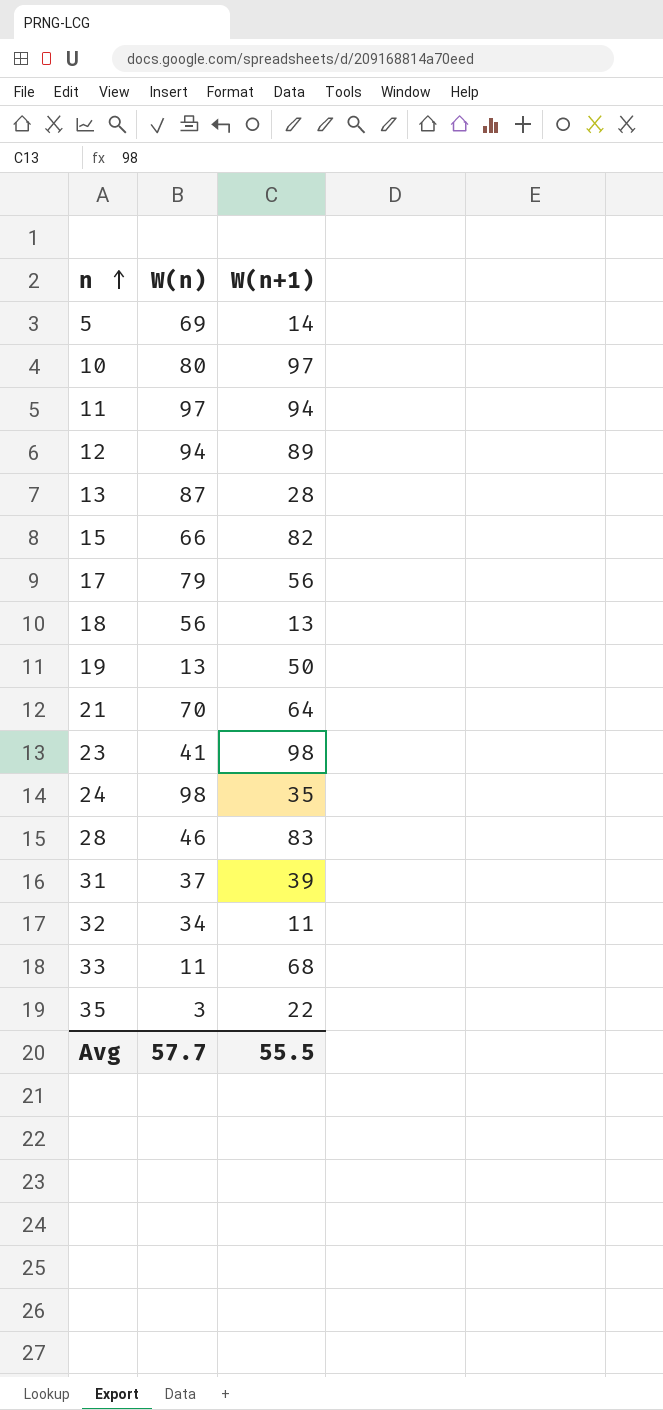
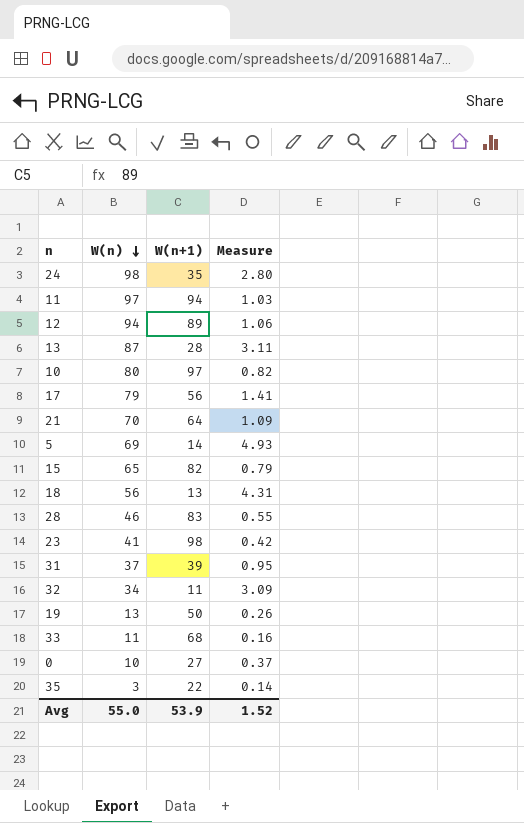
row order: n ascending -> W(n) descending
column Measure | formula: none -> [W(n)] / [W(n+1)]
15 | W(n): 66 -> 65
row 0: none -> 10 | 27 | 0.37
Avg | W(n): 57.7 -> 55.0
Avg | W(n+1): 55.5 -> 53.9

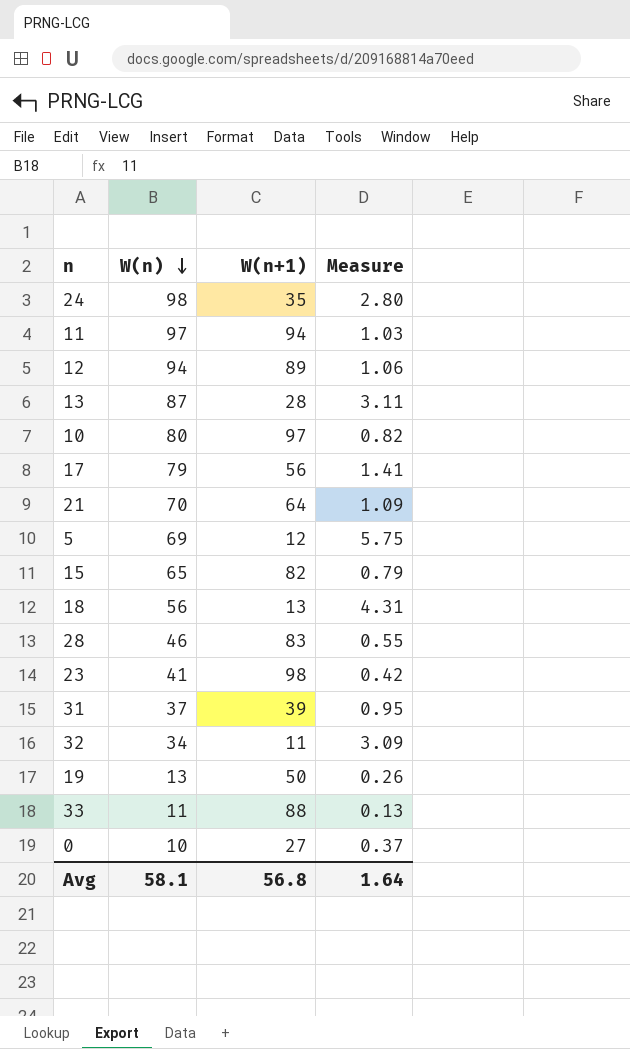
row 35: 3 | 22 | 0.14 -> none
5 | W(n+1): 14 -> 12
5 | Measure: 4.93 -> 5.75
33 | W(n+1): 68 -> 88
33 | Measure: 0.16 -> 0.13
Avg | W(n): 55.0 -> 58.1
Avg | W(n+1): 53.9 -> 56.8
Avg | Measure: 1.52 -> 1.64

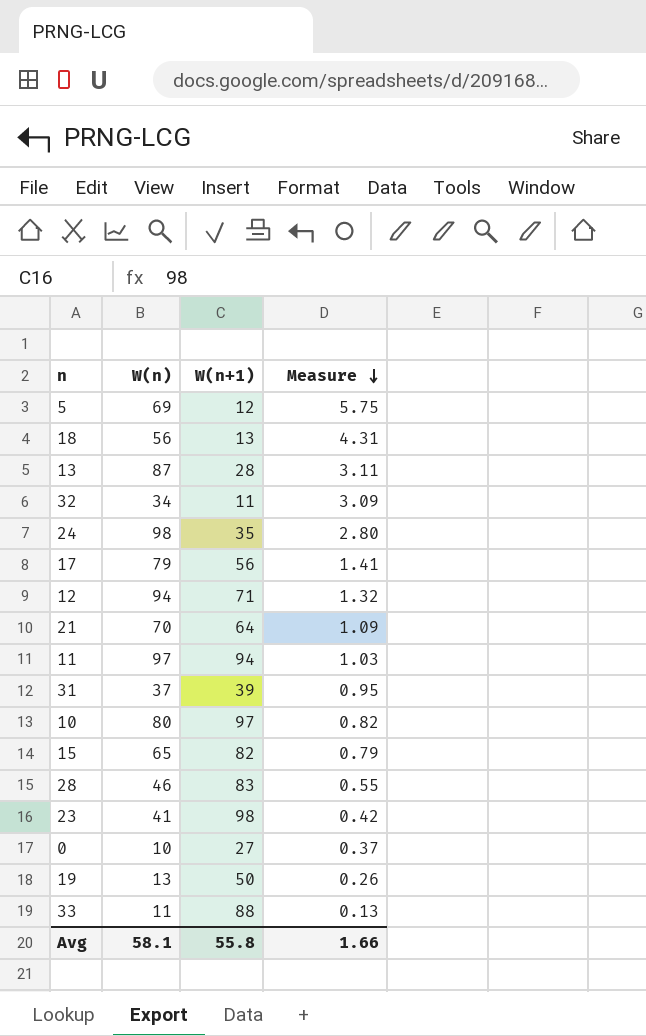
row order: W(n) descending -> Measure descending
12 | W(n+1): 89 -> 71
12 | Measure: 1.06 -> 1.32
Avg | W(n+1): 56.8 -> 55.8
Avg | Measure: 1.64 -> 1.66

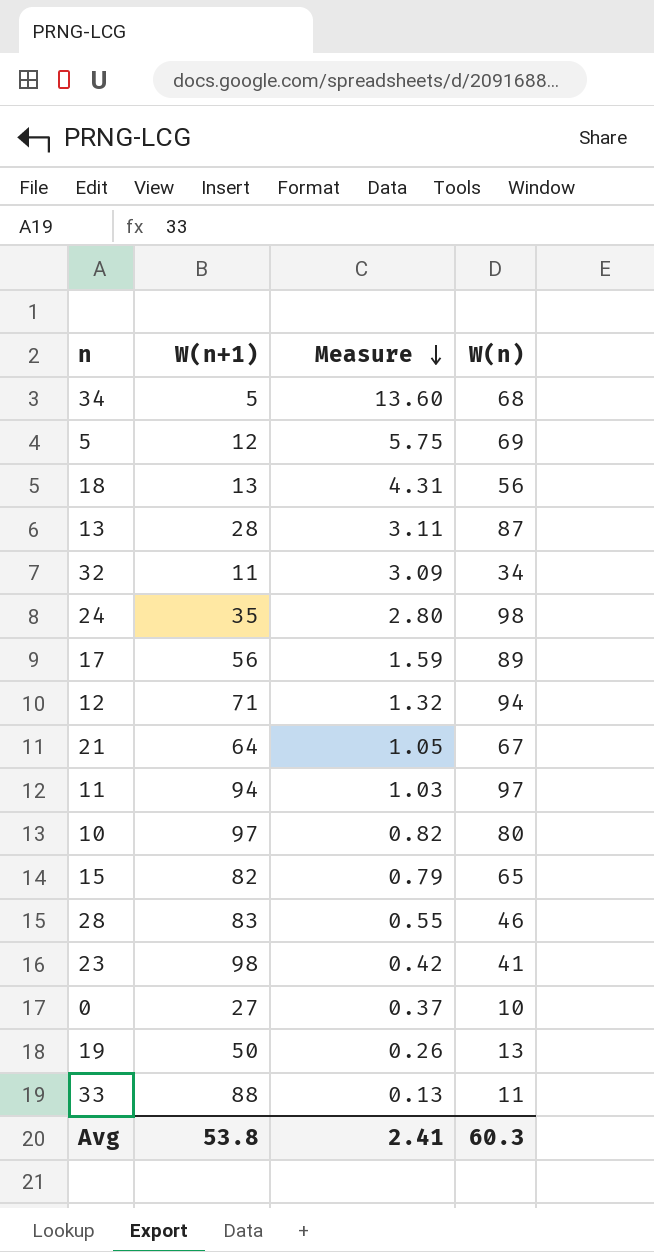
column W(n) | position: 2 -> 4
row 31: 37 | 39 | 0.95 -> none
row 34: none -> 5 | 13.60 | 68
17 | Measure: 1.41 -> 1.59
17 | W(n): 79 -> 89
21 | Measure: 1.09 -> 1.05
21 | W(n): 70 -> 67
Avg | W(n+1): 55.8 -> 53.8
Avg | Measure: 1.66 -> 2.41
Avg | W(n): 58.1 -> 60.3

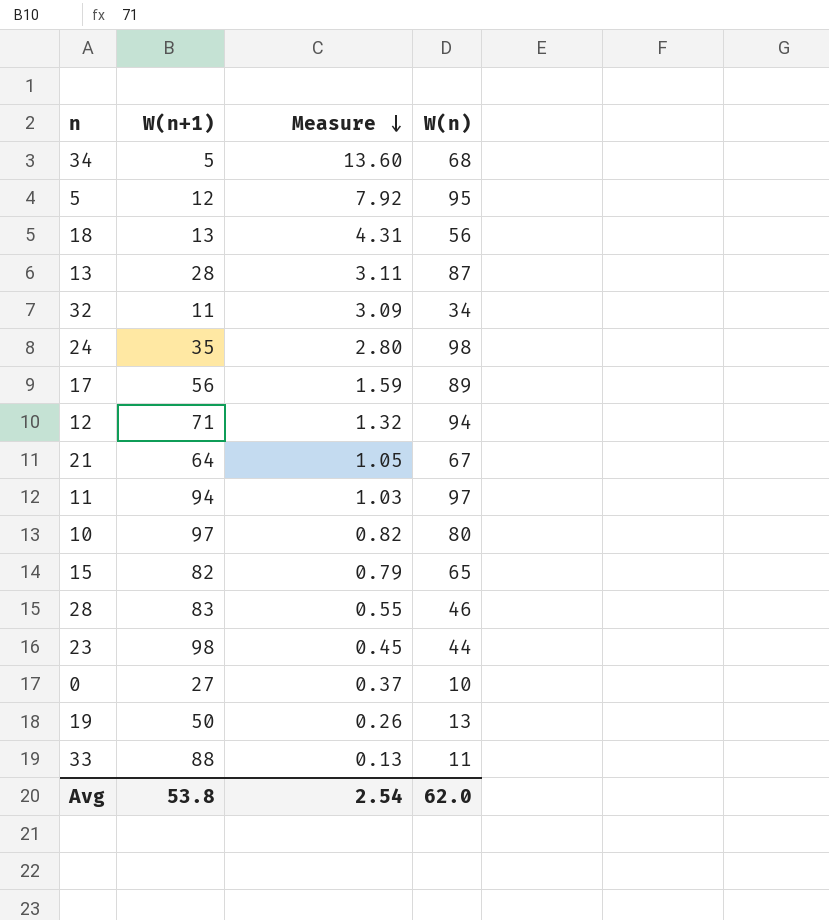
5 | Measure: 5.75 -> 7.92
5 | W(n): 69 -> 95
23 | Measure: 0.42 -> 0.45
23 | W(n): 41 -> 44
Avg | Measure: 2.41 -> 2.54
Avg | W(n): 60.3 -> 62.0

